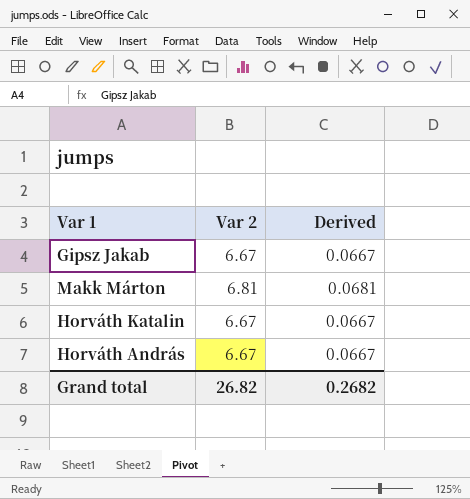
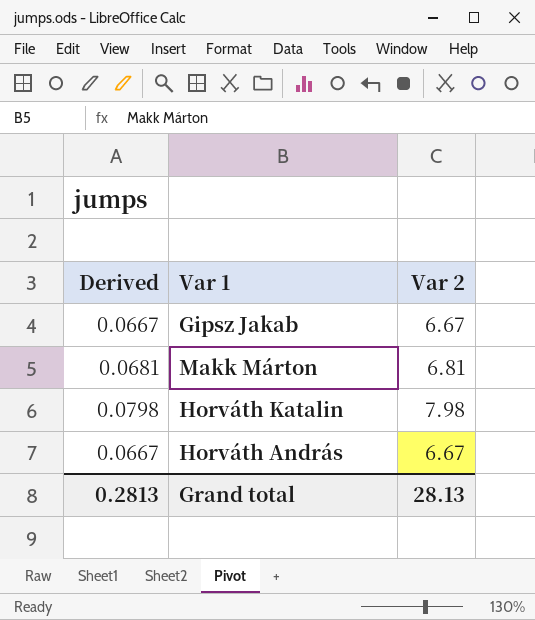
column Derived | position: 3 -> 1
Horváth Katalin | Derived: 0.0667 -> 0.0798
Horváth Katalin | Var 2: 6.67 -> 7.98
Grand total | Derived: 0.2682 -> 0.2813
Grand total | Var 2: 26.82 -> 28.13

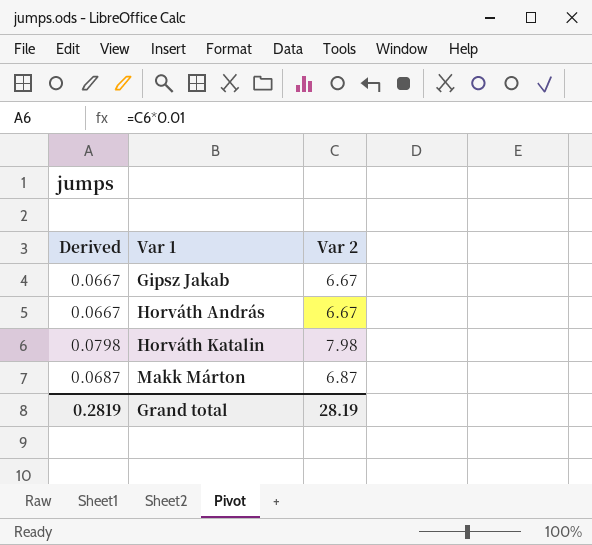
row order: none -> Var 1 ascending
Makk Márton | Derived: 0.0681 -> 0.0687
Makk Márton | Var 2: 6.81 -> 6.87
Grand total | Derived: 0.2813 -> 0.2819
Grand total | Var 2: 28.13 -> 28.19

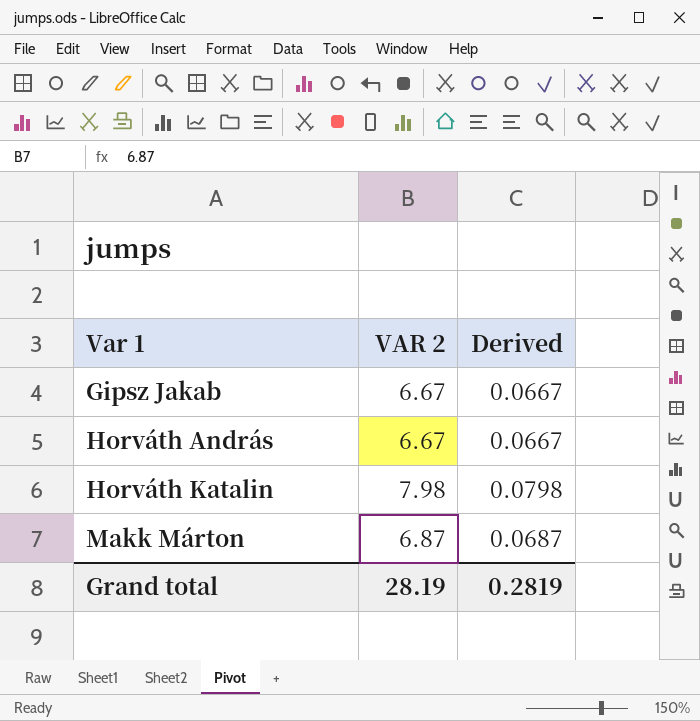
column name: Var 2 -> VAR 2
column Derived | position: 1 -> 3

